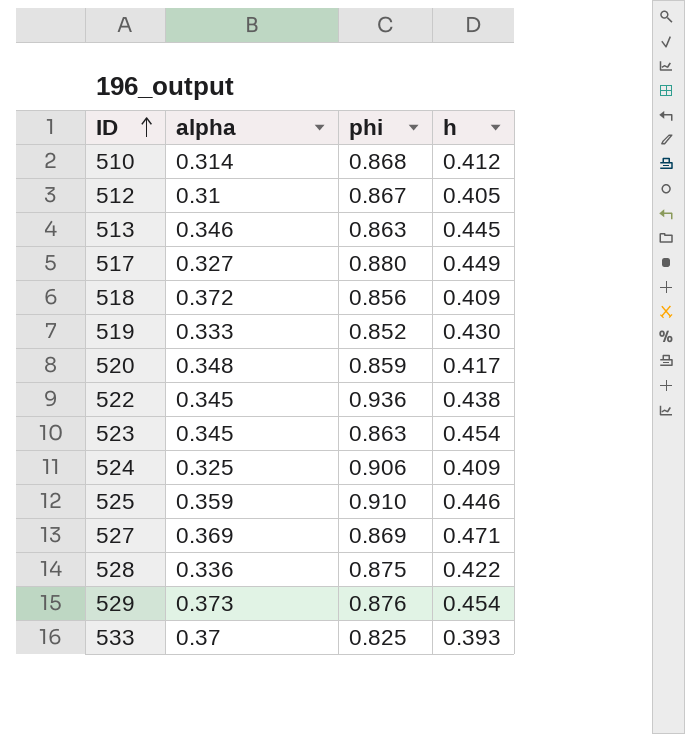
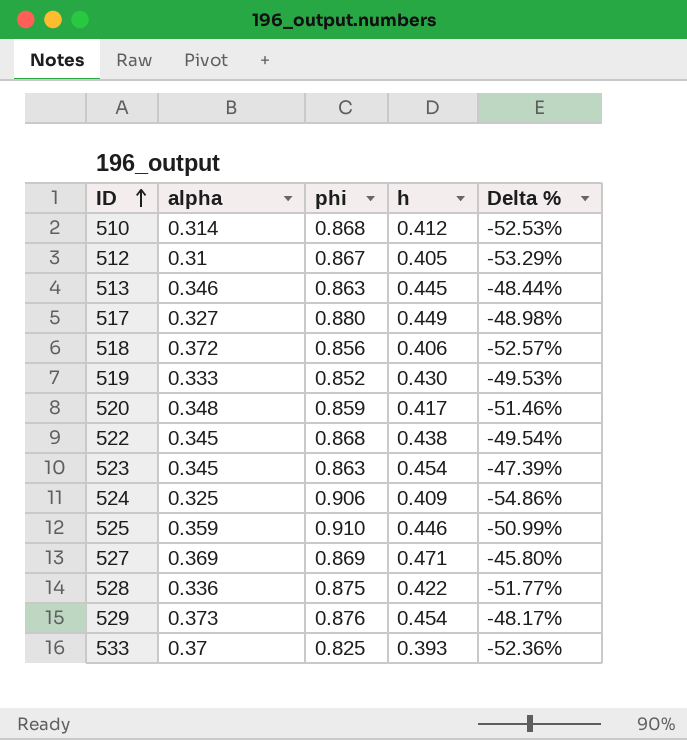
column Delta % | formula: none -> ([h] - [phi]) / [phi]
518 | h: 0.409 -> 0.406
522 | phi: 0.936 -> 0.868

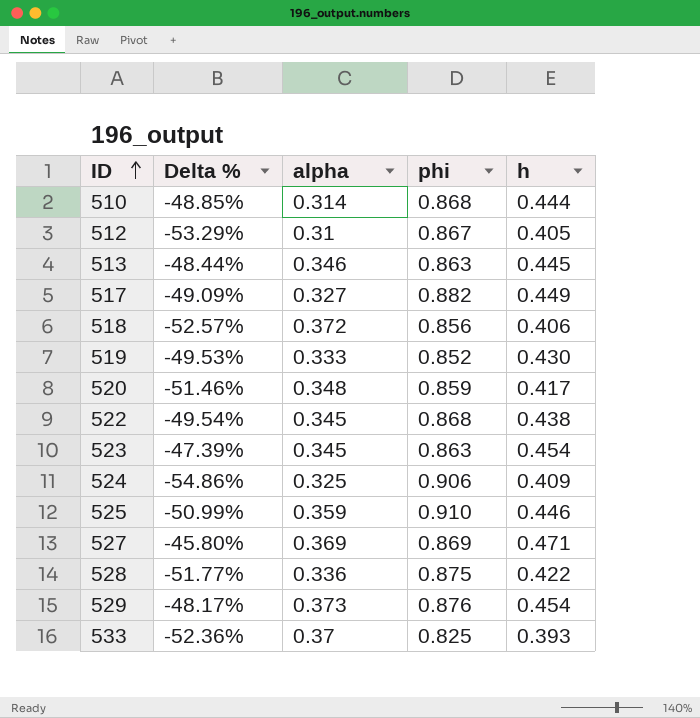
column Delta % | position: 5 -> 2
510 | Delta %: -52.53% -> -48.85%
510 | h: 0.412 -> 0.444
517 | Delta %: -48.98% -> -49.09%
517 | phi: 0.880 -> 0.882

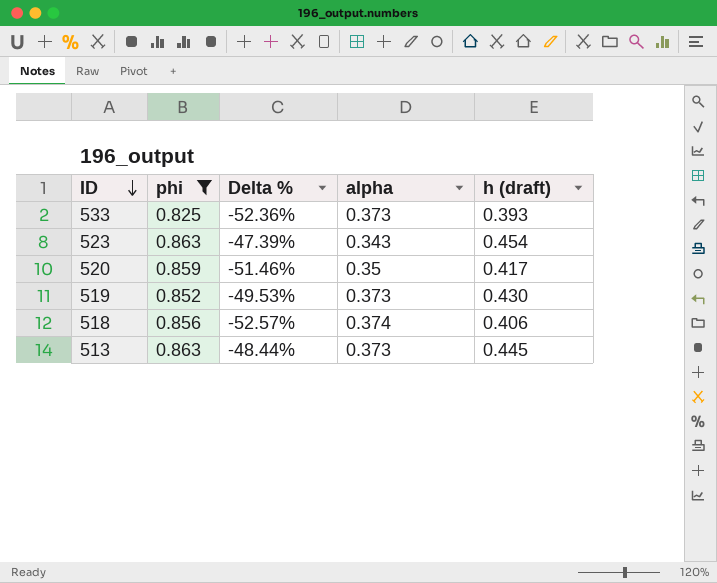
filter: none -> phi <= 0.863
row order: ID ascending -> ID descending
column phi | position: 4 -> 2
column name: h -> h (draft)
533 | alpha: 0.37 -> 0.373
523 | alpha: 0.345 -> 0.343
520 | alpha: 0.348 -> 0.35
519 | alpha: 0.333 -> 0.373
518 | alpha: 0.372 -> 0.374
513 | alpha: 0.346 -> 0.373

